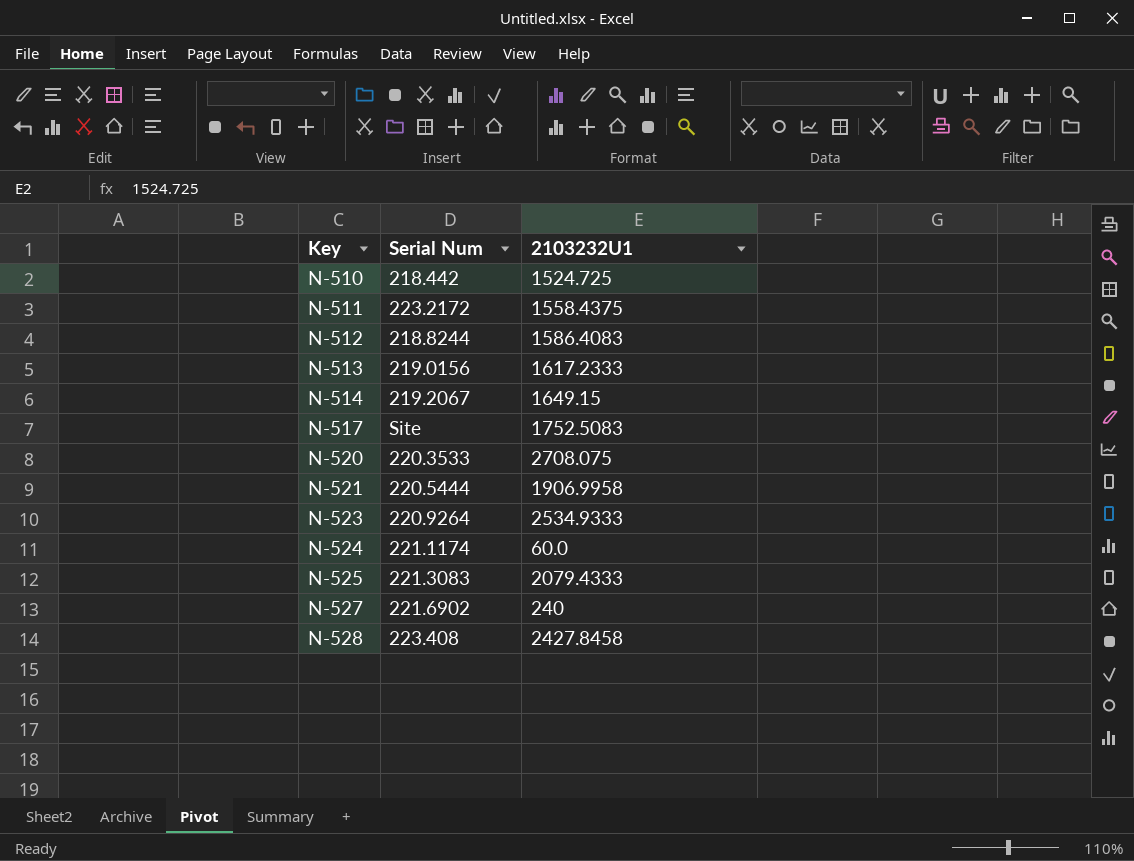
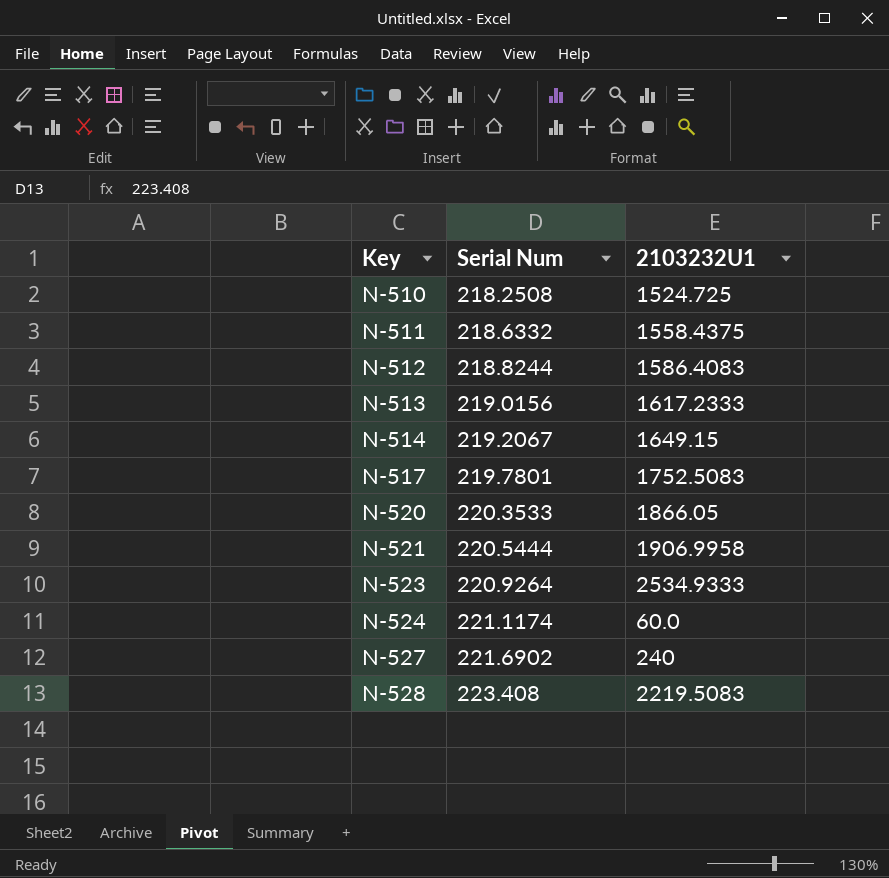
row N-525: 221.3083 | 2079.4333 -> none
N-510 | Serial Num: 218.442 -> 218.2508
N-511 | Serial Num: 223.2172 -> 218.6332
N-517 | Serial Num: Site -> 219.7801
N-520 | 2103232U1: 2708.075 -> 1866.05
N-528 | 2103232U1: 2427.8458 -> 2219.5083

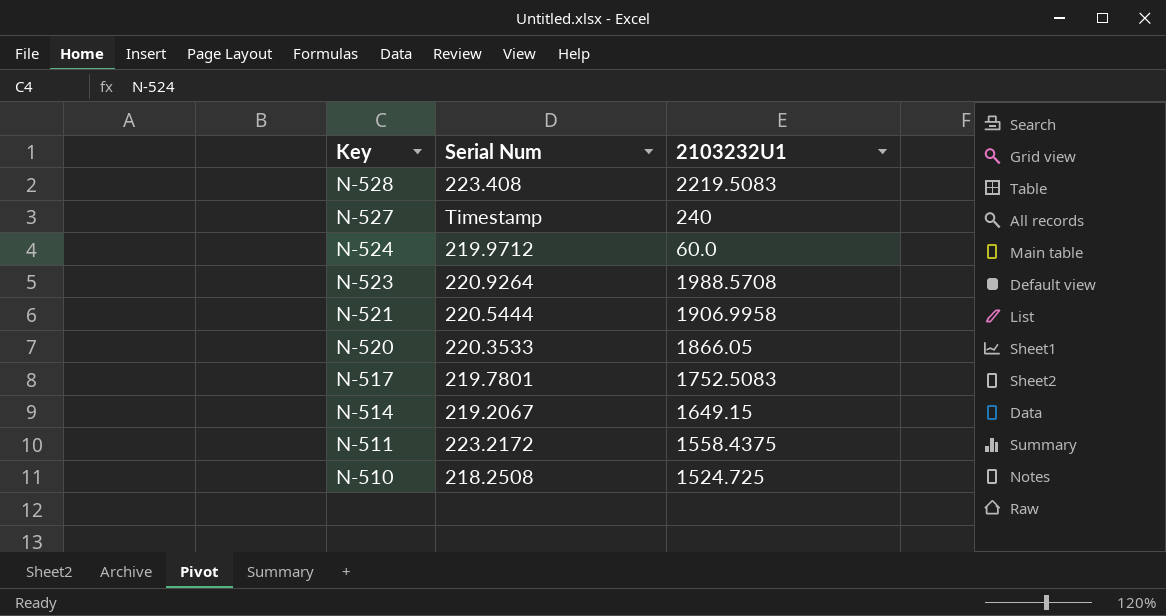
row order: Key ascending -> Key descending
row N-512: 218.8244 | 1586.4083 -> none
row N-513: 219.0156 | 1617.2333 -> none
N-527 | Serial Num: 221.6902 -> Timestamp
N-524 | Serial Num: 221.1174 -> 219.9712
N-523 | 2103232U1: 2534.9333 -> 1988.5708
N-511 | Serial Num: 218.6332 -> 223.2172

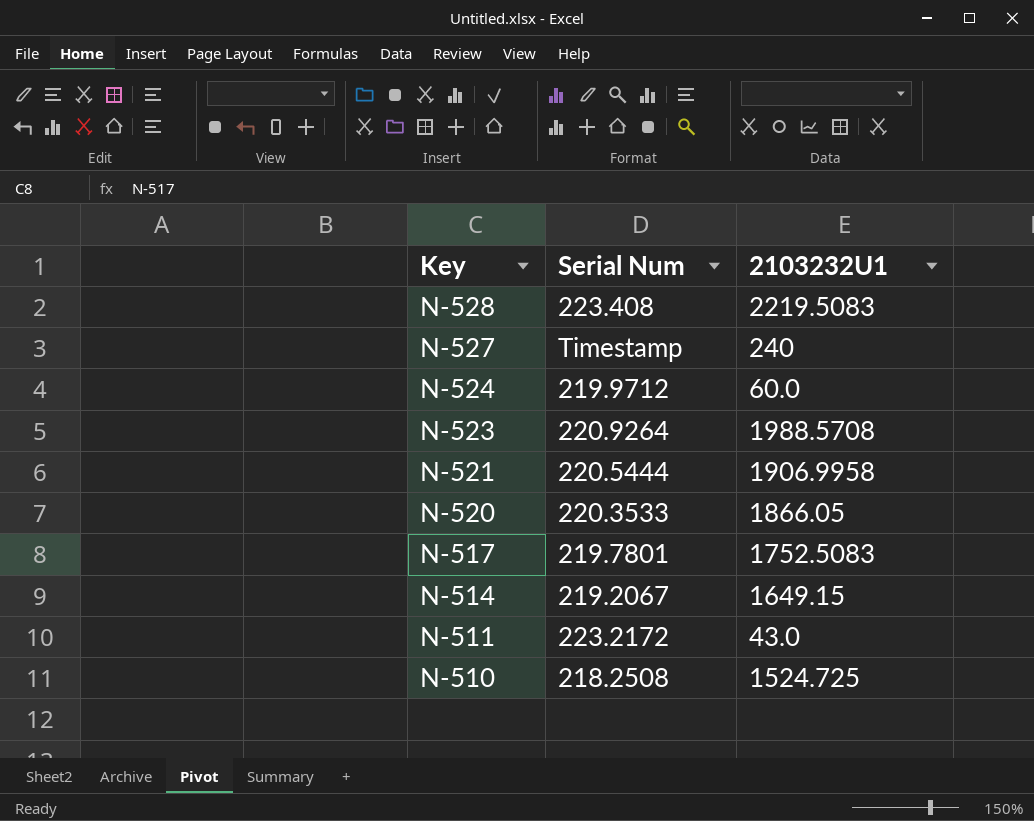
N-511 | 2103232U1: 1558.4375 -> 43.0

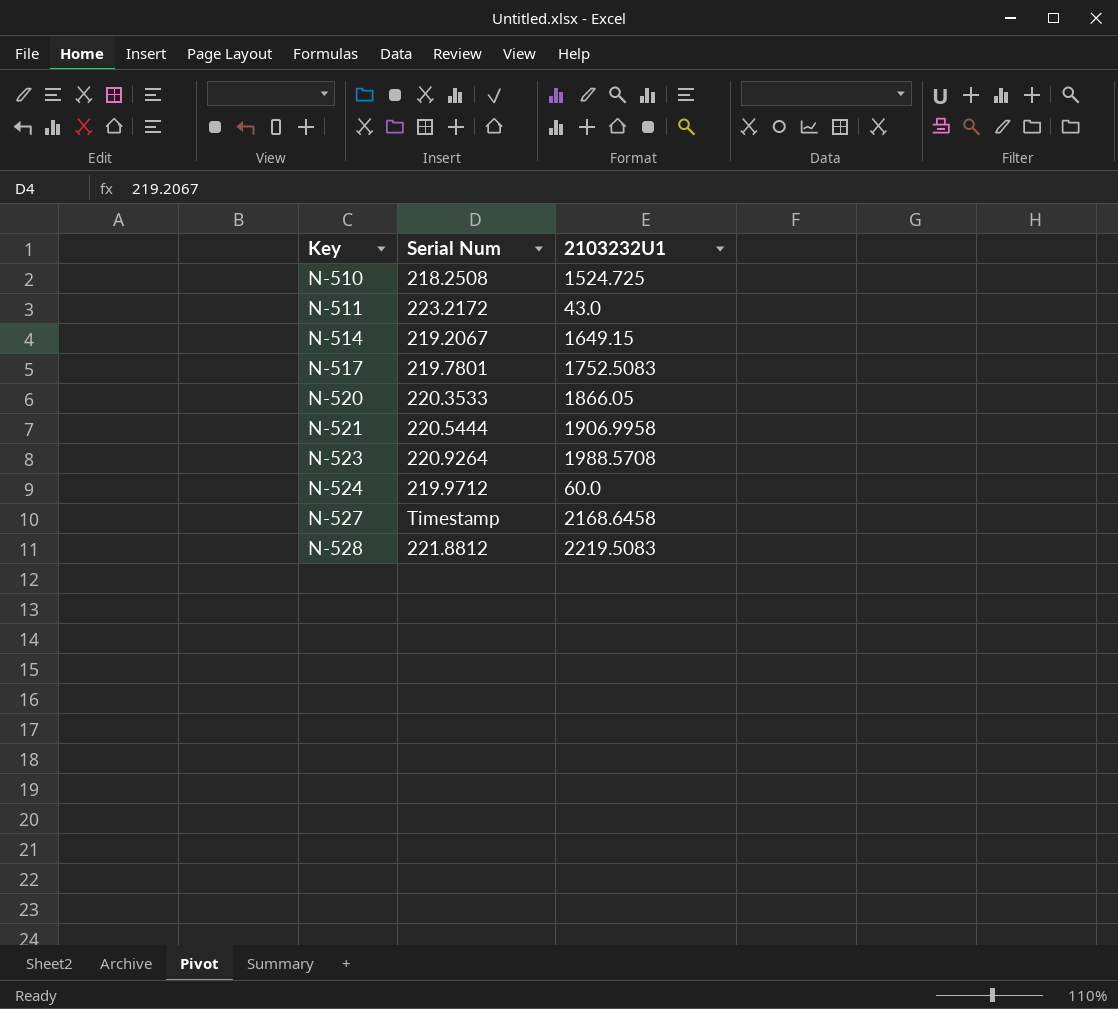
row order: Key descending -> Key ascending
N-527 | 2103232U1: 240 -> 2168.6458
N-528 | Serial Num: 223.408 -> 221.8812

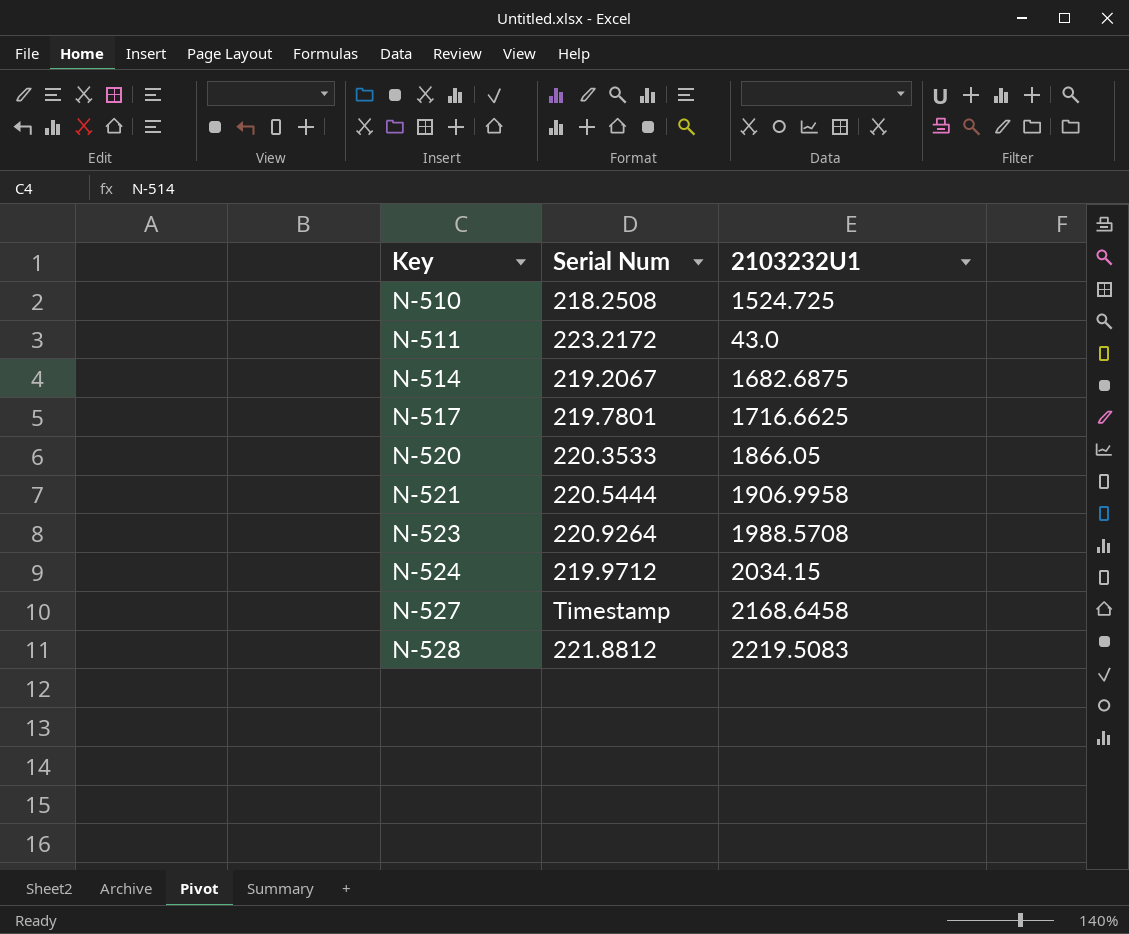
N-514 | 2103232U1: 1649.15 -> 1682.6875
N-517 | 2103232U1: 1752.5083 -> 1716.6625
N-524 | 2103232U1: 60.0 -> 2034.15

